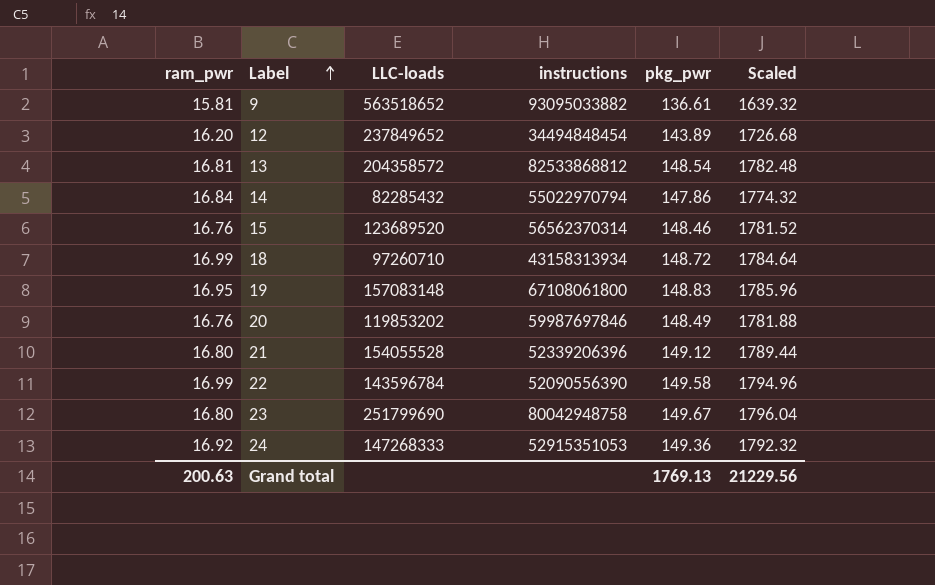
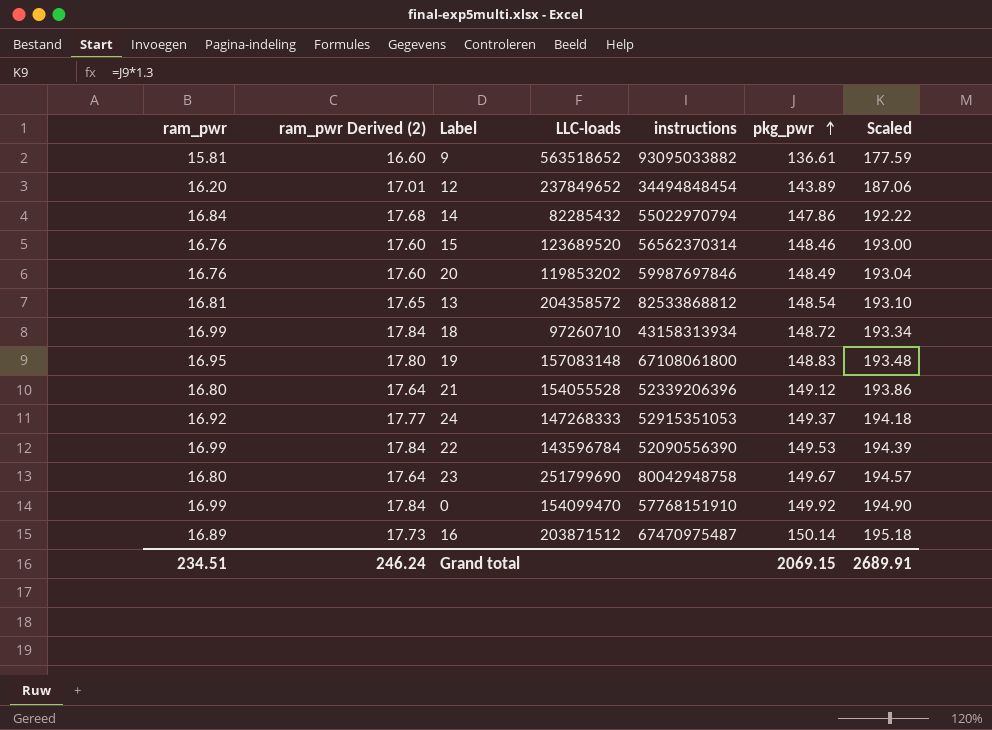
row order: Label ascending -> pkg_pwr ascending
column ram_pwr Derived (2) | formula: none -> [ram_pwr] * 1.05
column Scaled | formula: [pkg_pwr] * 12 -> [pkg_pwr] * 1.3
24 | pkg_pwr: 149.36 -> 149.37
22 | pkg_pwr: 149.58 -> 149.53
row 0: none -> 16.99 | 17.84 | 154099470 | 57768151910 | 149.92 | 194.90
row 16: none -> 16.89 | 17.73 | 203871512 | 67470975487 | 150.14 | 195.18
Grand total | ram_pwr: 200.63 -> 234.51
Grand total | pkg_pwr: 1769.13 -> 2069.15
Grand total | Scaled: 21229.56 -> 2689.91

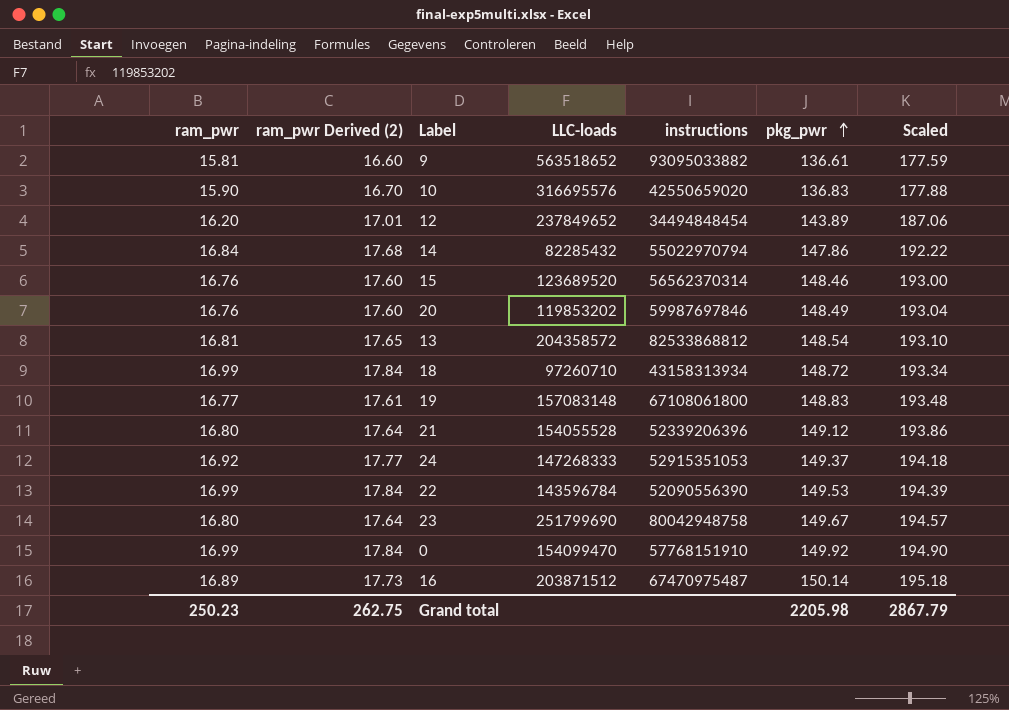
row 10: none -> 15.90 | 16.70 | 316695576 | 42550659020 | 136.83 | 177.88
19 | ram_pwr: 16.95 -> 16.77
19 | ram_pwr Derived (2): 17.80 -> 17.61
Grand total | ram_pwr: 234.51 -> 250.23
Grand total | ram_pwr Derived (2): 246.24 -> 262.75
Grand total | pkg_pwr: 2069.15 -> 2205.98
Grand total | Scaled: 2689.91 -> 2867.79

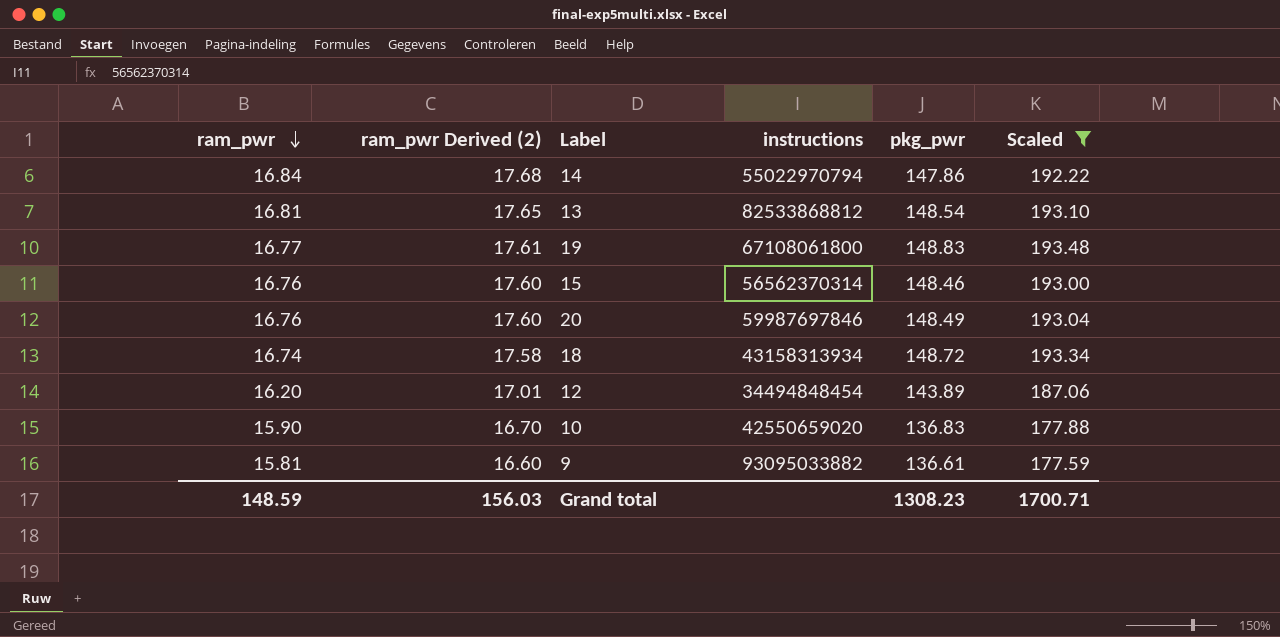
filter: none -> Scaled <= 193.48
row order: pkg_pwr ascending -> ram_pwr descending
column LLC-loads | position: 4 -> none
18 | ram_pwr: 16.99 -> 16.74
18 | ram_pwr Derived (2): 17.84 -> 17.58
Grand total | ram_pwr: 250.23 -> 148.59
Grand total | ram_pwr Derived (2): 262.75 -> 156.03
Grand total | pkg_pwr: 2205.98 -> 1308.23
Grand total | Scaled: 2867.79 -> 1700.71

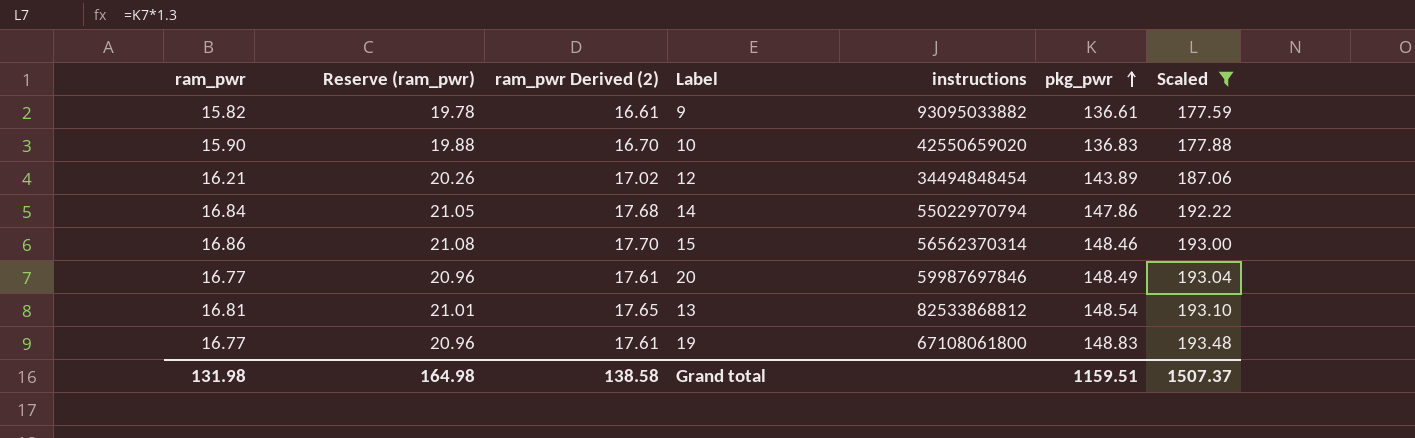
row order: ram_pwr descending -> pkg_pwr ascending
column Reserve (ram_pwr) | formula: none -> [ram_pwr] * 1.25
row 18: 16.74 | 17.58 | 43158313934 | 148.72 | 193.34 -> none
9 | ram_pwr: 15.81 -> 15.82
9 | ram_pwr Derived (2): 16.60 -> 16.61
12 | ram_pwr: 16.20 -> 16.21
12 | ram_pwr Derived (2): 17.01 -> 17.02
15 | ram_pwr: 16.76 -> 16.86
15 | ram_pwr Derived (2): 17.60 -> 17.70
20 | ram_pwr: 16.76 -> 16.77
20 | ram_pwr Derived (2): 17.60 -> 17.61
Grand total | ram_pwr: 148.59 -> 131.98
Grand total | ram_pwr Derived (2): 156.03 -> 138.58
Grand total | pkg_pwr: 1308.23 -> 1159.51
Grand total | Scaled: 1700.71 -> 1507.37

